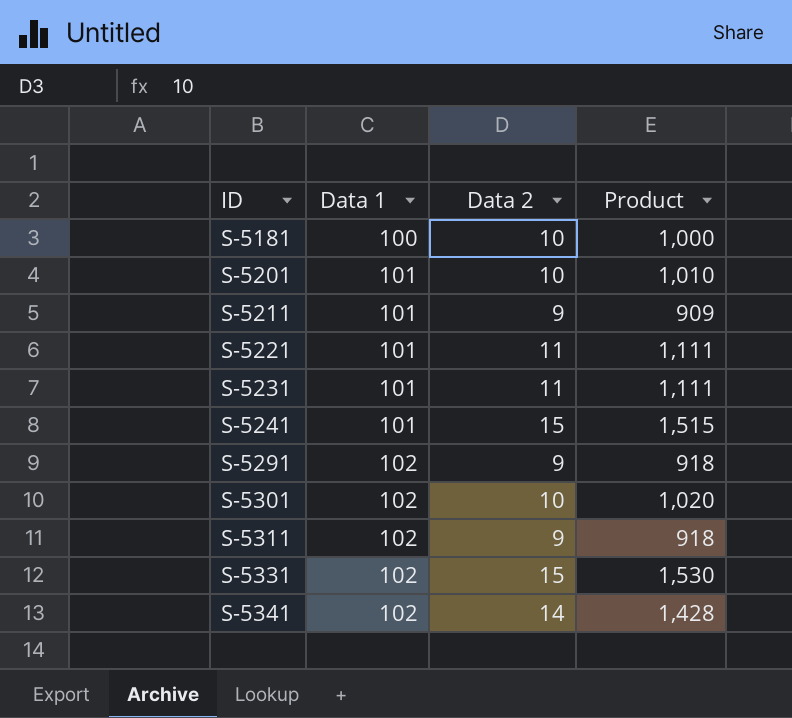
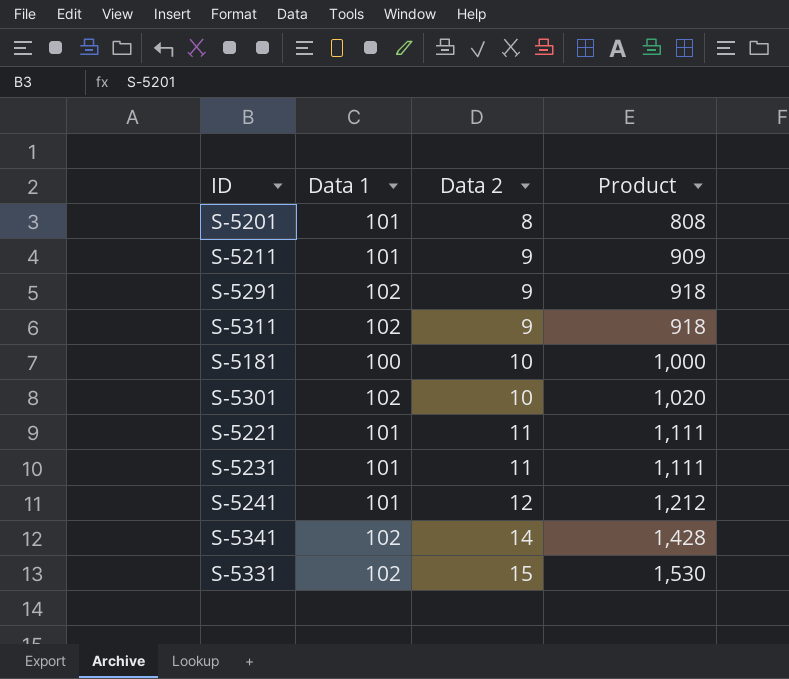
row order: ID ascending -> Data 2 ascending
S-5201 | Data 2: 10 -> 8
S-5201 | Product: 1,010 -> 808
S-5241 | Data 2: 15 -> 12
S-5241 | Product: 1,515 -> 1,212

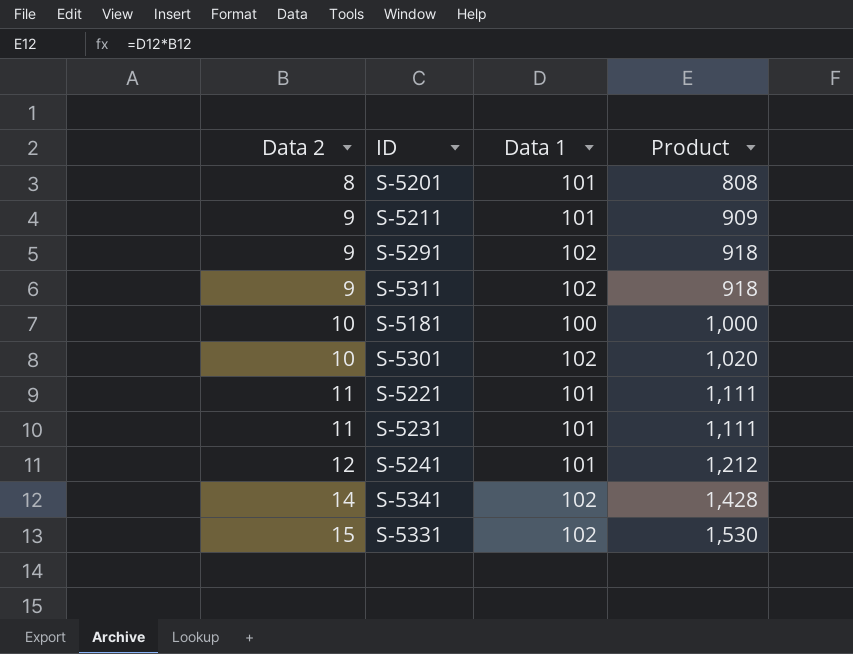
column Data 2 | position: 3 -> 1

